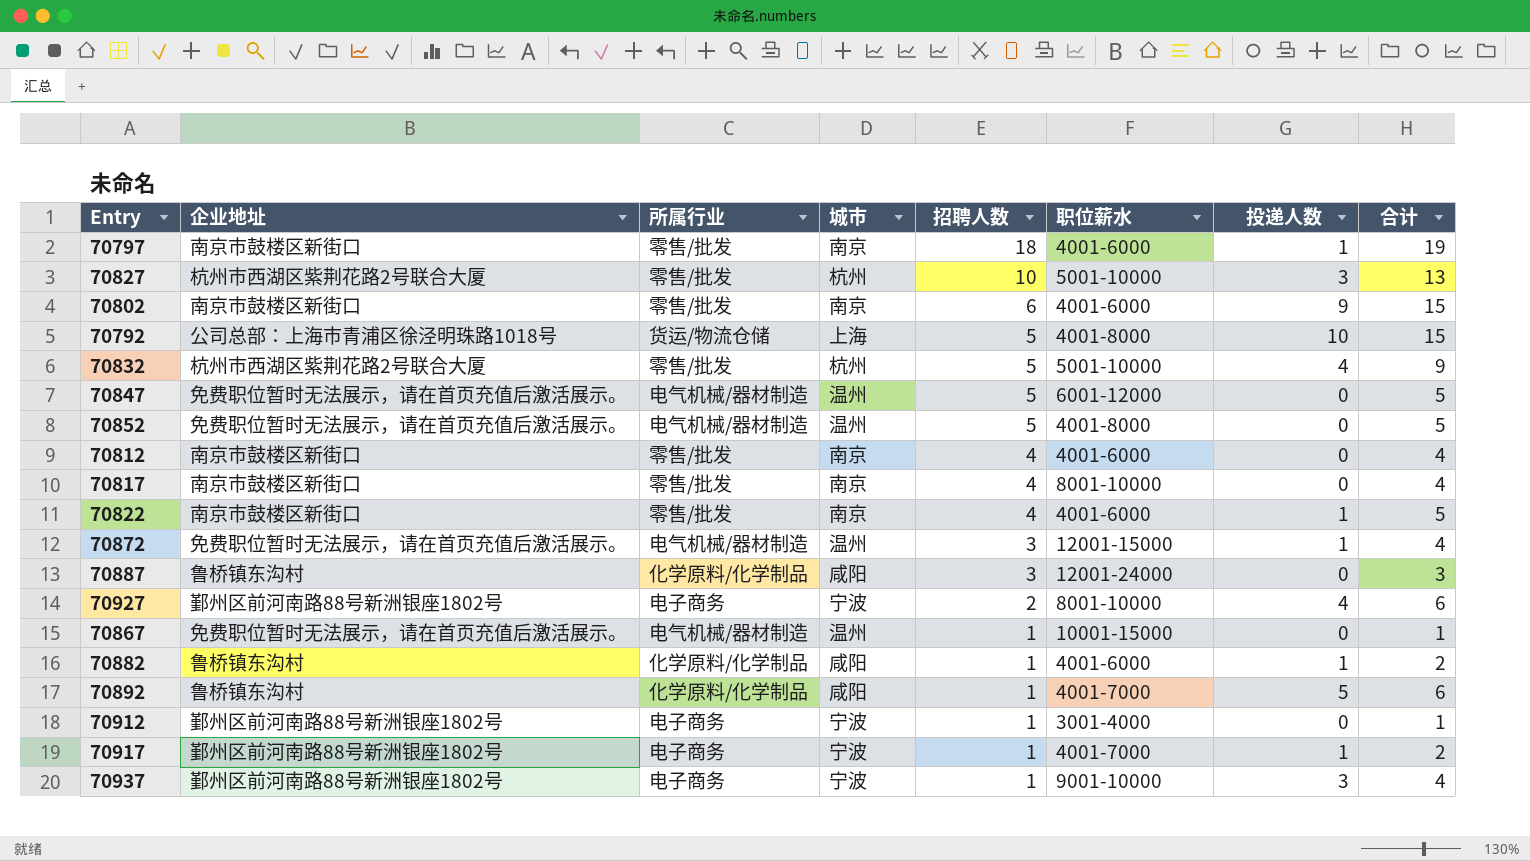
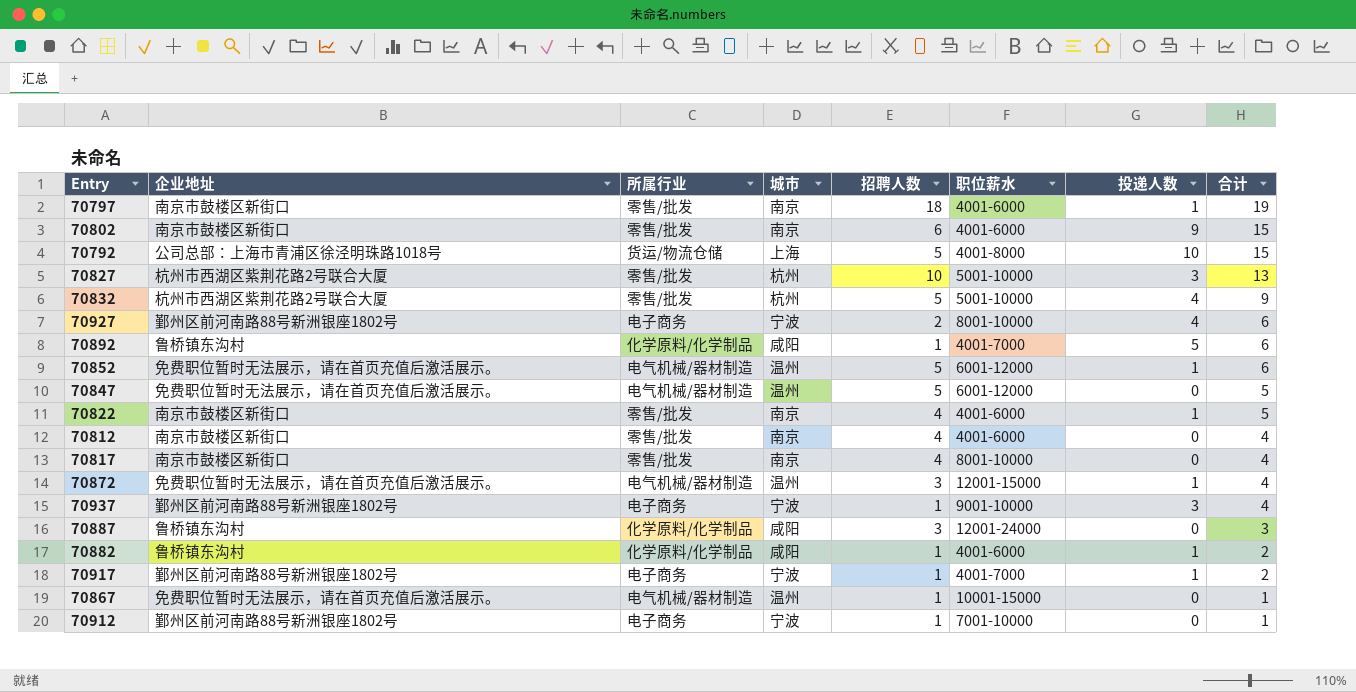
row order: 招聘人数 descending -> 合计 descending
70852 | 职位薪水: 4001-8000 -> 6001-12000
70852 | 投递人数: 0 -> 1
70852 | 合计: 5 -> 6
70912 | 职位薪水: 3001-4000 -> 7001-10000

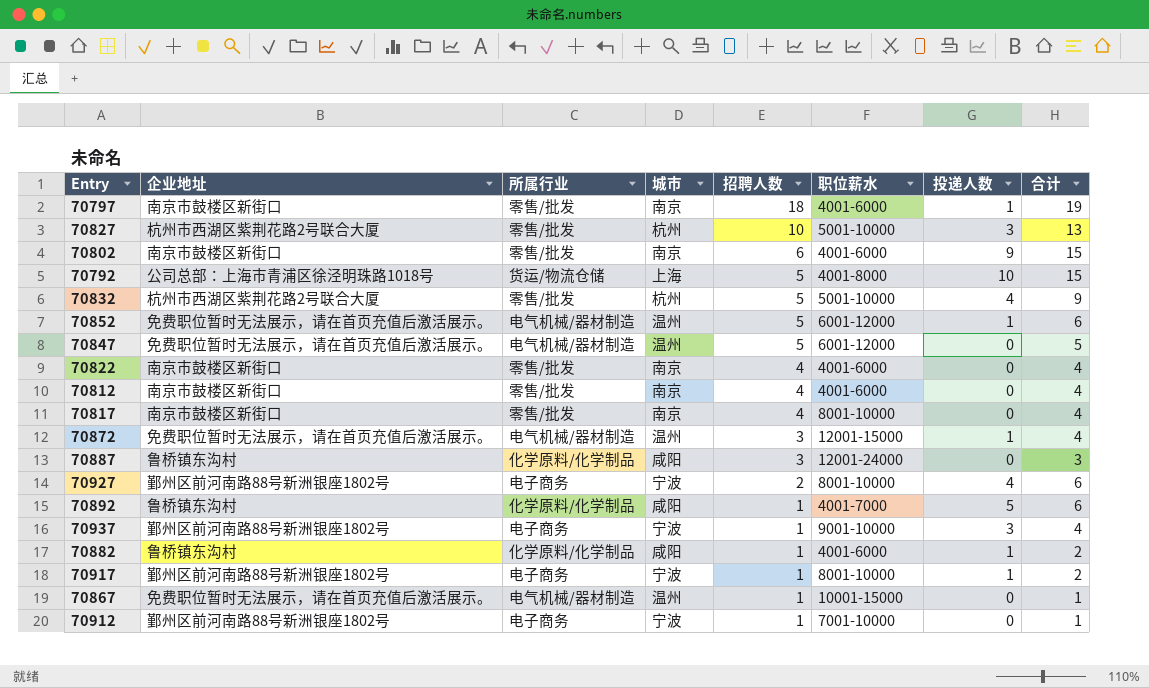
row order: 合计 descending -> 招聘人数 descending
70822 | 投递人数: 1 -> 0
70822 | 合计: 5 -> 4
70917 | 职位薪水: 4001-7000 -> 8001-10000

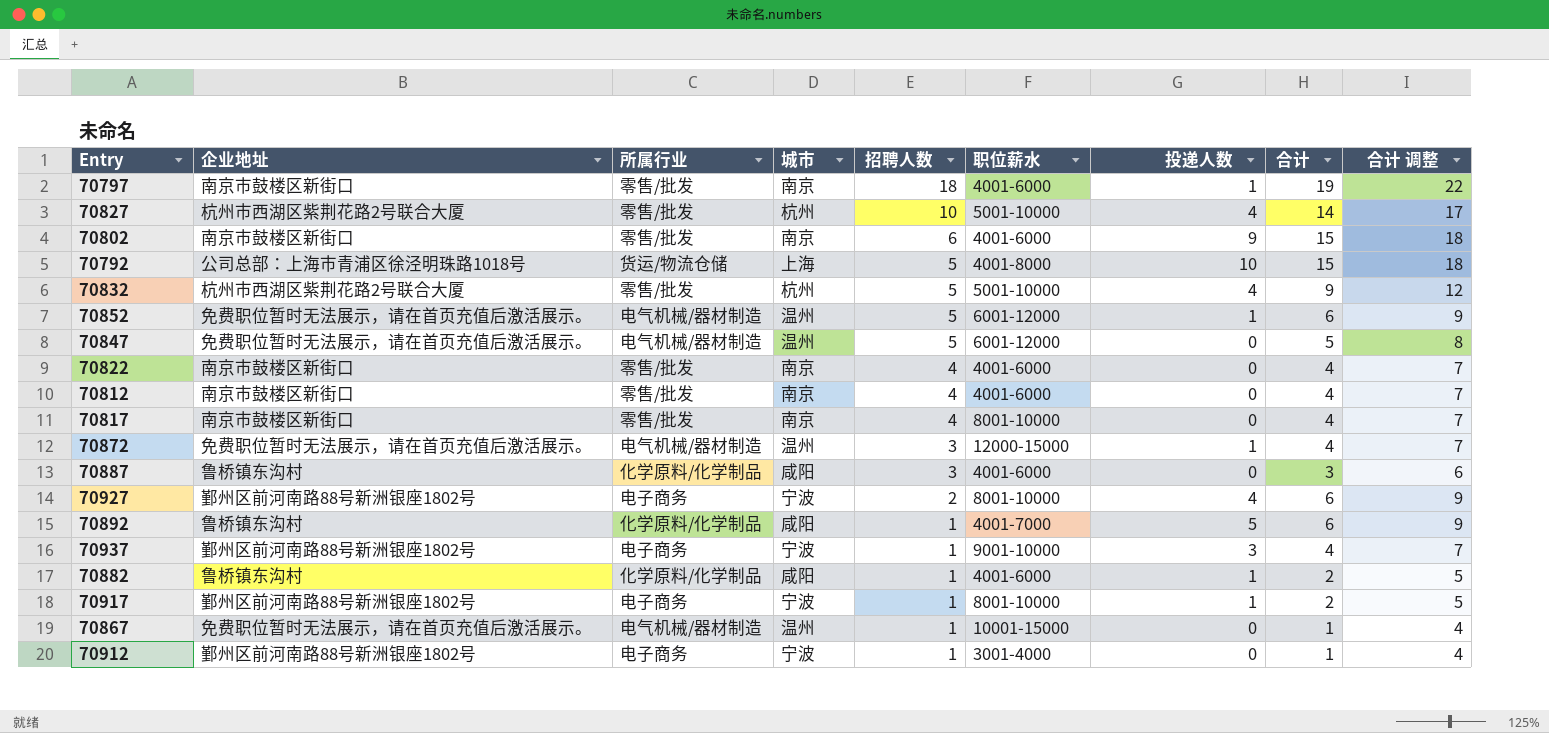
column 合计 调整 | formula: none -> [合计] + 3
70827 | 投递人数: 3 -> 4
70827 | 合计: 13 -> 14
70872 | 职位薪水: 12001-15000 -> 12000-15000
70887 | 职位薪水: 12001-24000 -> 4001-6000
70912 | 职位薪水: 7001-10000 -> 3001-4000

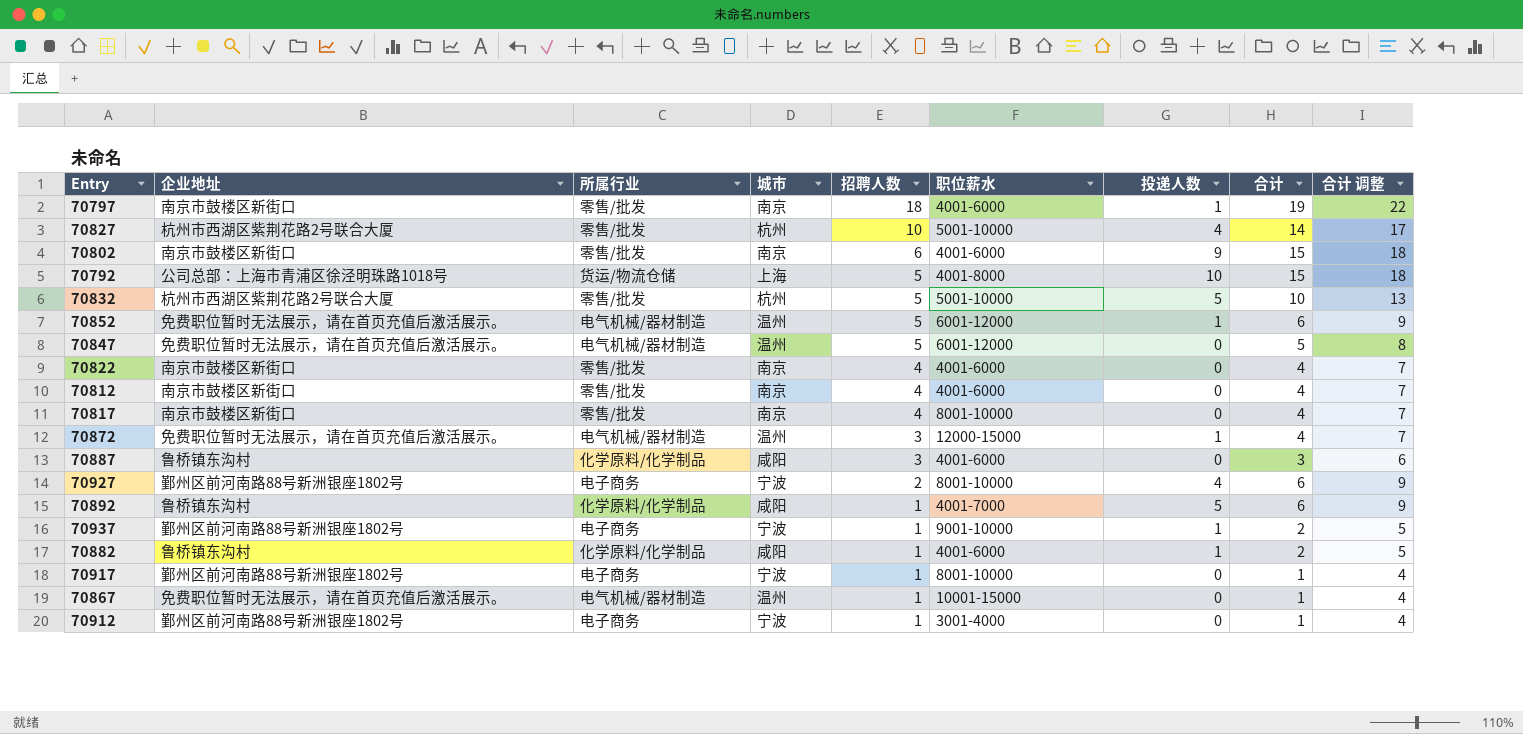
70832 | 投递人数: 4 -> 5
70832 | 合计: 9 -> 10
70832 | 合计 调整: 12 -> 13
70937 | 投递人数: 3 -> 1
70937 | 合计: 4 -> 2
70937 | 合计 调整: 7 -> 5
70917 | 投递人数: 1 -> 0
70917 | 合计: 2 -> 1
70917 | 合计 调整: 5 -> 4

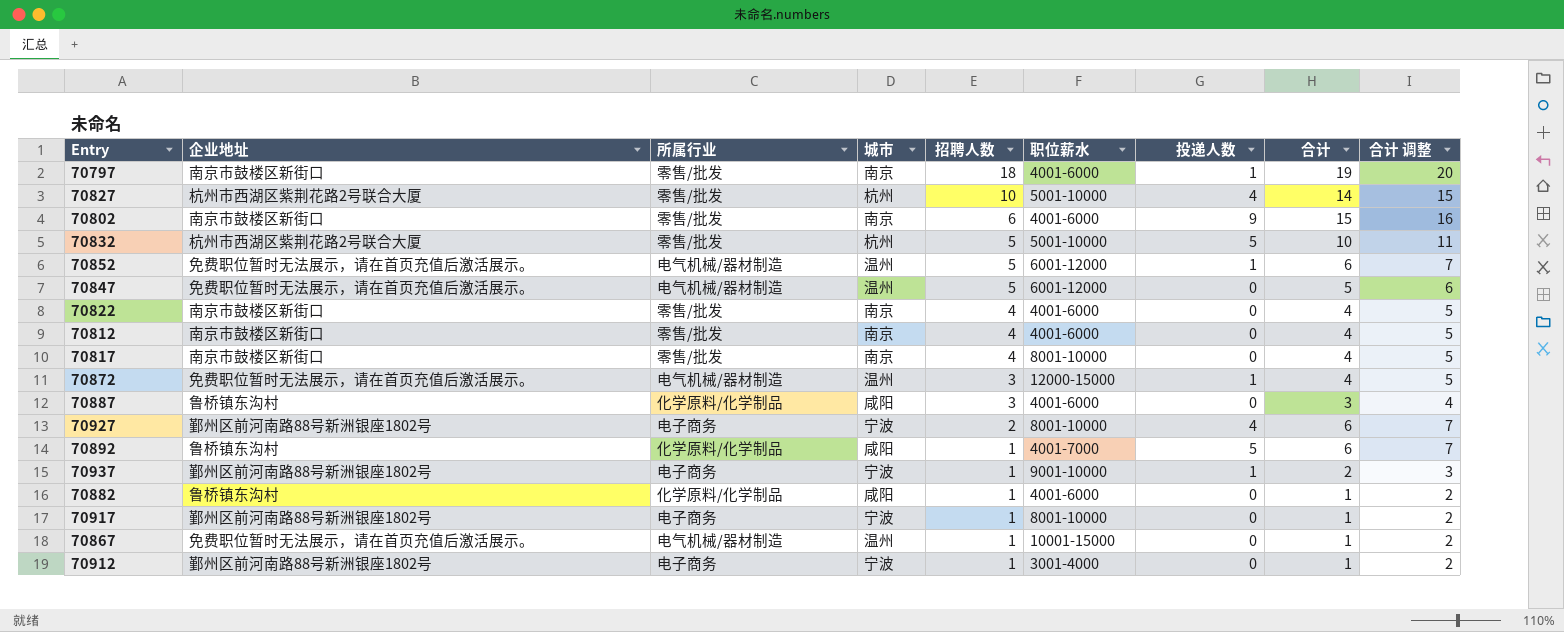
column 合计 调整 | formula: [合计] + 3 -> [合计] + 1
row 70792: 公司总部：上海市青浦区徐泾明珠路1018号 | 货运/物流仓储 | 上海 | 5 | 4001-8000 | 10 | 15 | 18 -> none
70882 | 投递人数: 1 -> 0
70882 | 合计: 2 -> 1

